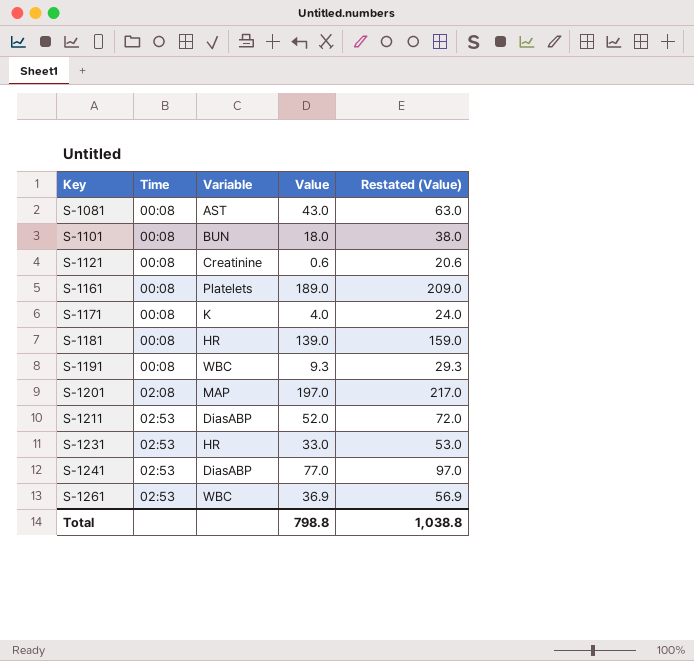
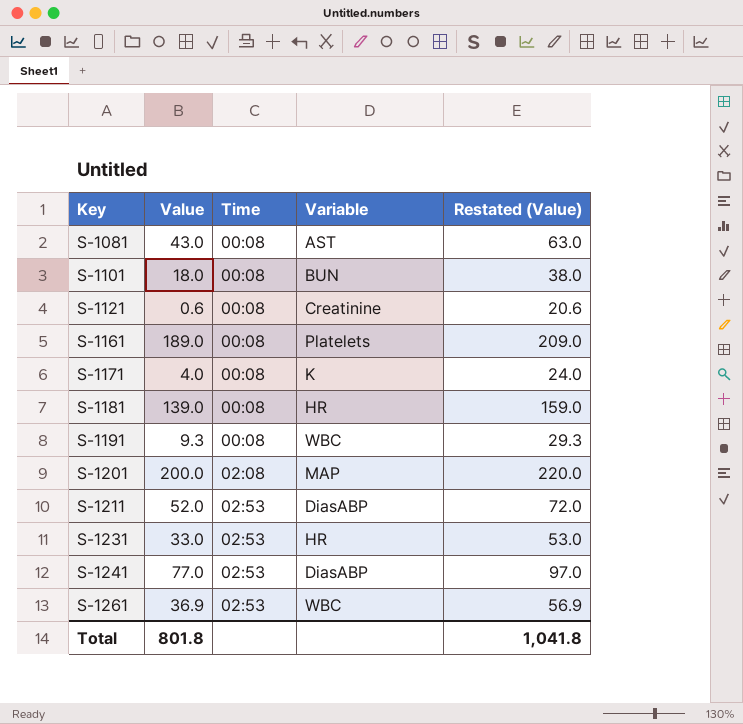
column Value | position: 4 -> 2
S-1201 | Value: 197.0 -> 200.0
S-1201 | Restated (Value): 217.0 -> 220.0
Total | Value: 798.8 -> 801.8
Total | Restated (Value): 1,038.8 -> 1,041.8

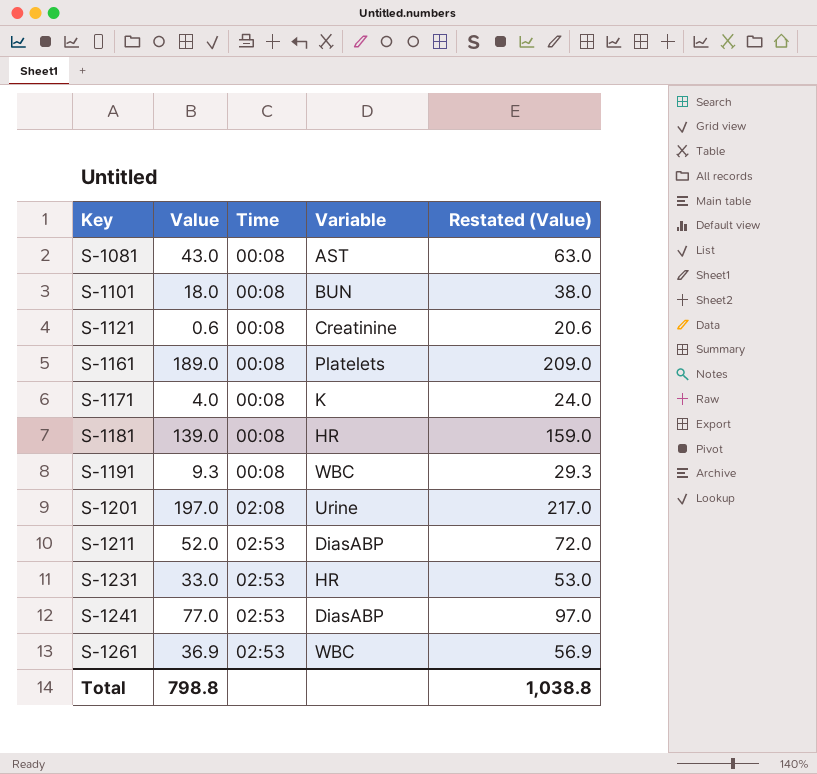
S-1201 | Value: 200.0 -> 197.0
S-1201 | Variable: MAP -> Urine
S-1201 | Restated (Value): 220.0 -> 217.0
Total | Value: 801.8 -> 798.8
Total | Restated (Value): 1,041.8 -> 1,038.8

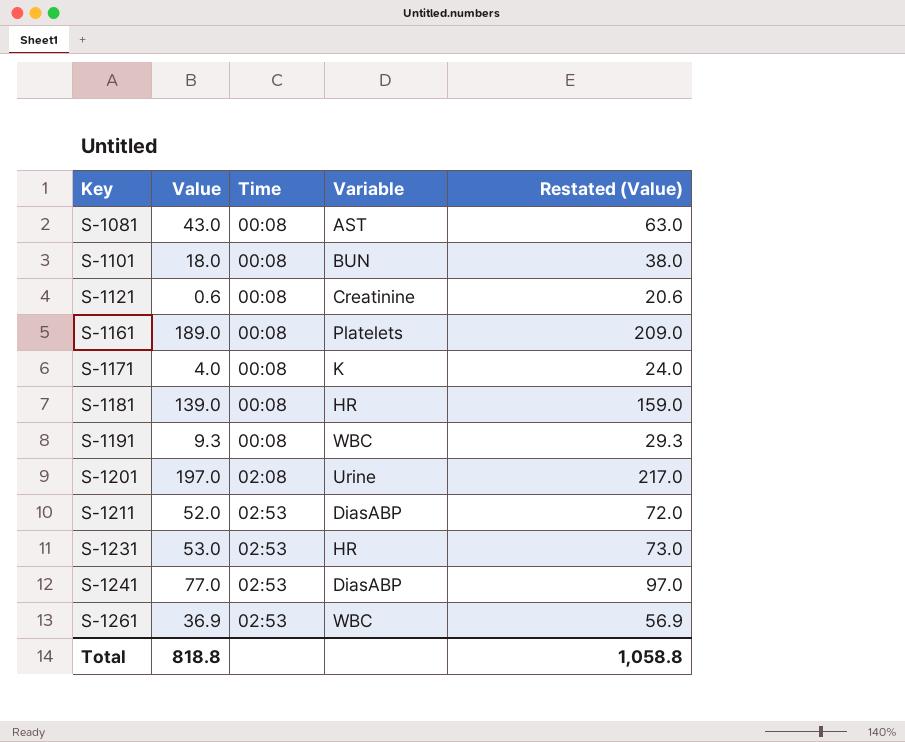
S-1231 | Value: 33.0 -> 53.0
S-1231 | Restated (Value): 53.0 -> 73.0
Total | Value: 798.8 -> 818.8
Total | Restated (Value): 1,038.8 -> 1,058.8

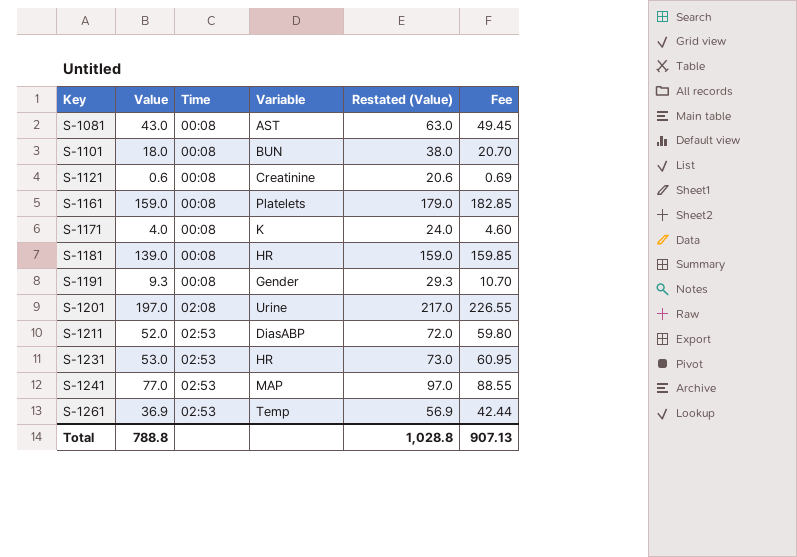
column Fee | formula: none -> [Value] * 1.15
S-1161 | Value: 189.0 -> 159.0
S-1161 | Restated (Value): 209.0 -> 179.0
S-1191 | Variable: WBC -> Gender
S-1241 | Variable: DiasABP -> MAP
S-1261 | Variable: WBC -> Temp
Total | Value: 818.8 -> 788.8
Total | Restated (Value): 1,058.8 -> 1,028.8

